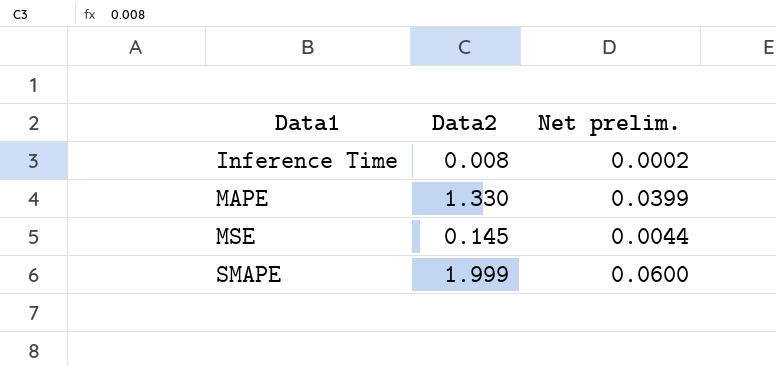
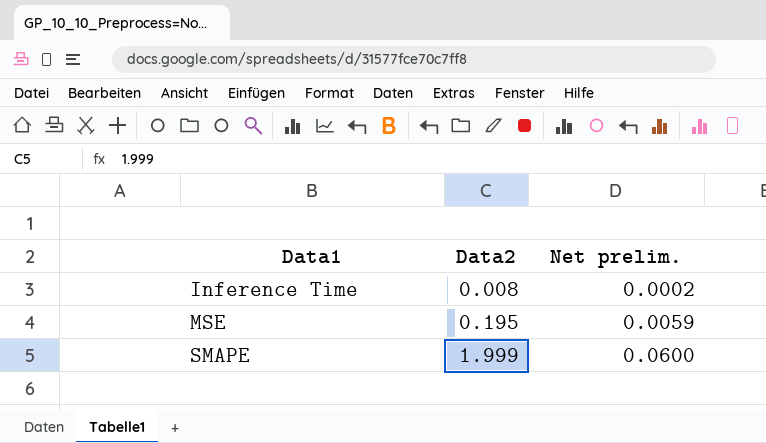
row MAPE: 1.330 | 0.0399 -> none
MSE | Data2: 0.145 -> 0.195
MSE | Net prelim.: 0.0044 -> 0.0059

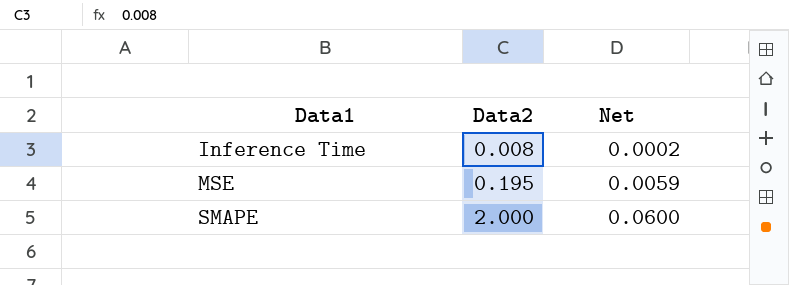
column name: Net prelim. -> Net
SMAPE | Data2: 1.999 -> 2.000

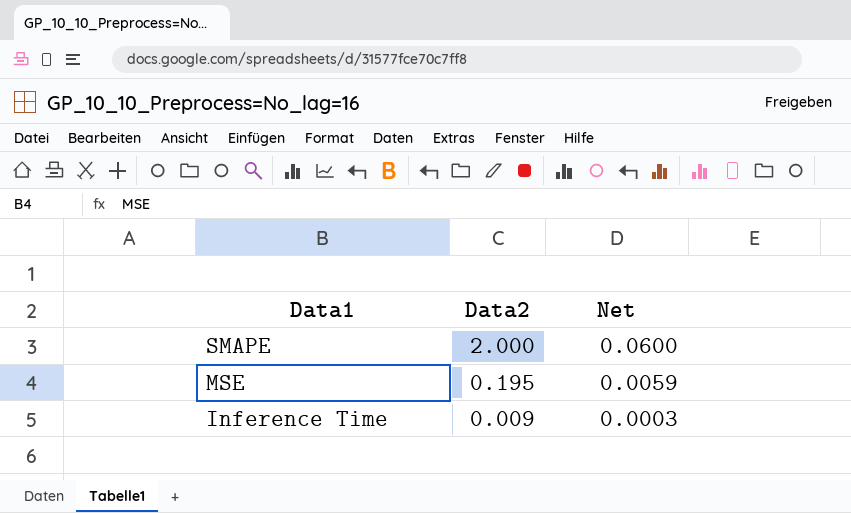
row order: Data1 ascending -> Data1 descending
Inference Time | Data2: 0.008 -> 0.009
Inference Time | Net: 0.0002 -> 0.0003

